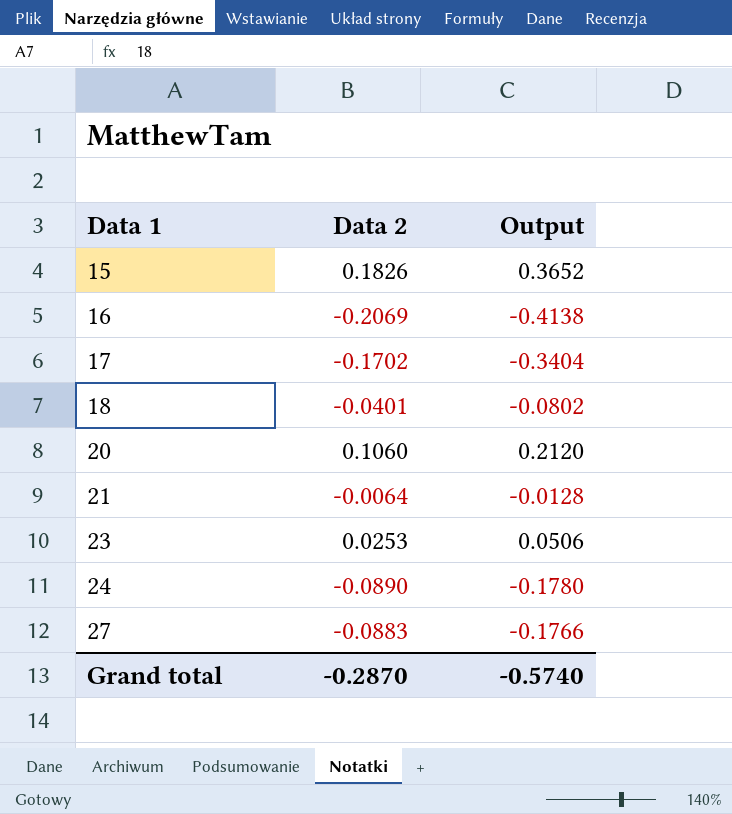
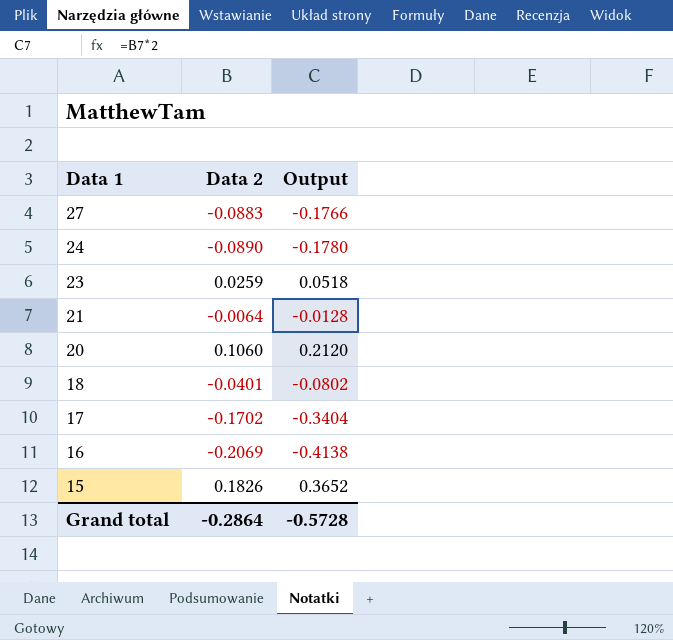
row order: Data 1 ascending -> Data 1 descending
23 | Data 2: 0.0253 -> 0.0259
23 | Output: 0.0506 -> 0.0518
Grand total | Data 2: -0.2870 -> -0.2864
Grand total | Output: -0.5740 -> -0.5728

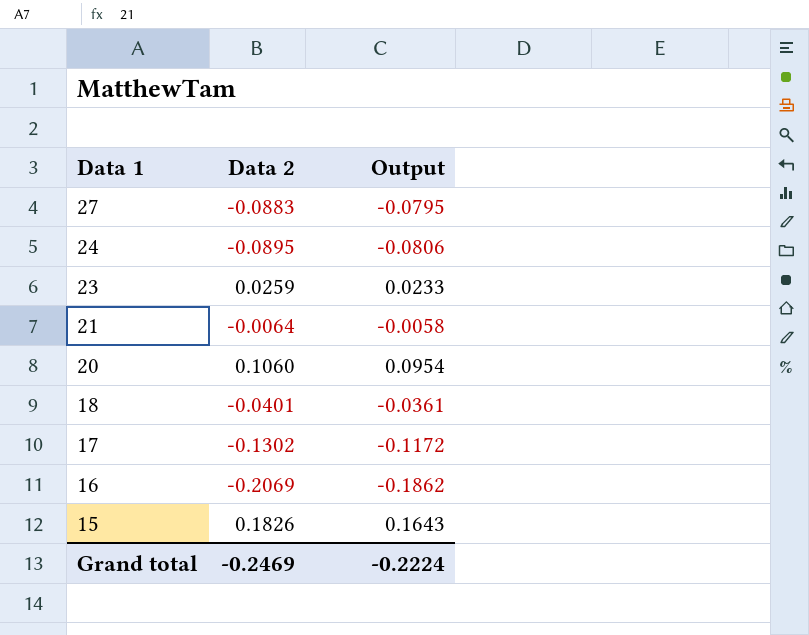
column Output | formula: [Data 2] * 2 -> [Data 2] * 0.9
24 | Data 2: -0.0890 -> -0.0895
17 | Data 2: -0.1702 -> -0.1302
Grand total | Data 2: -0.2864 -> -0.2469
Grand total | Output: -0.5728 -> -0.2224

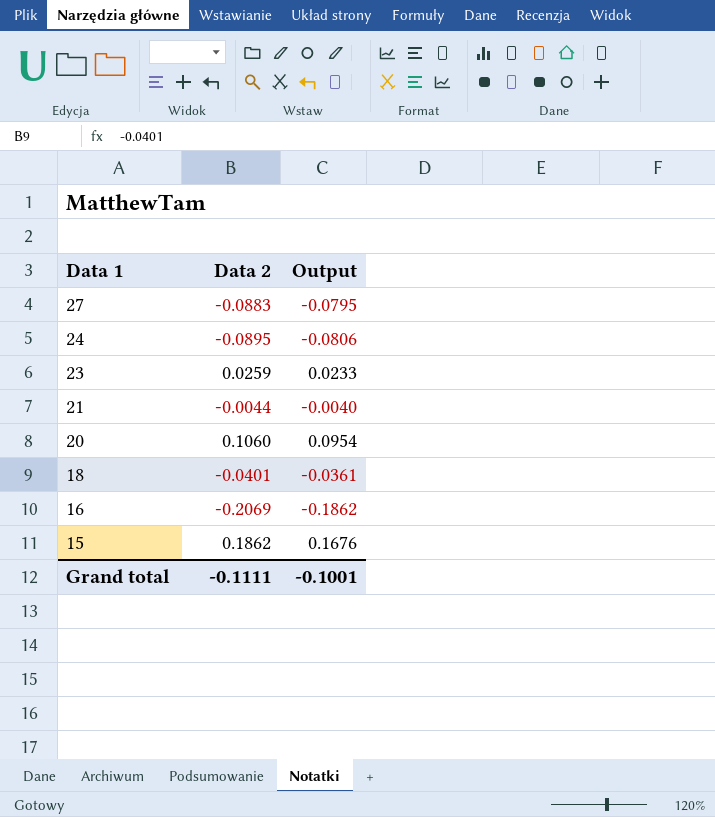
row 17: -0.1302 | -0.1172 -> none
21 | Data 2: -0.0064 -> -0.0044
21 | Output: -0.0058 -> -0.0040
15 | Data 2: 0.1826 -> 0.1862
15 | Output: 0.1643 -> 0.1676
Grand total | Data 2: -0.2469 -> -0.1111
Grand total | Output: -0.2224 -> -0.1001

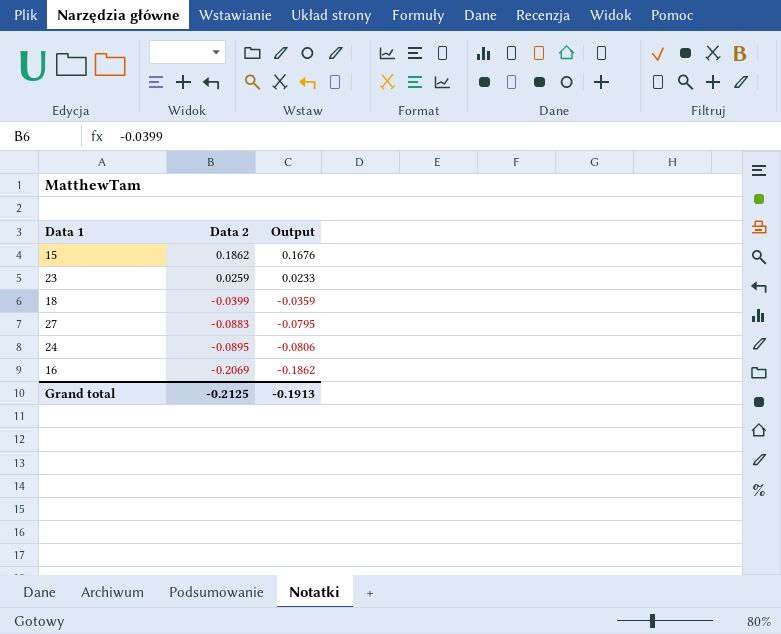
row order: Data 1 descending -> Data 2 descending
row 21: -0.0044 | -0.0040 -> none
row 20: 0.1060 | 0.0954 -> none
18 | Data 2: -0.0401 -> -0.0399
18 | Output: -0.0361 -> -0.0359
Grand total | Data 2: -0.1111 -> -0.2125
Grand total | Output: -0.1001 -> -0.1913

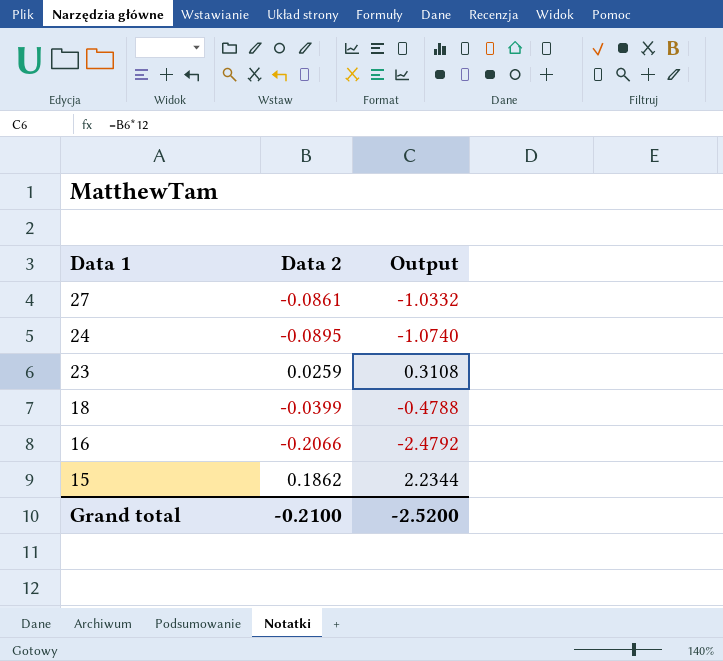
row order: Data 2 descending -> Data 1 descending
column Output | formula: [Data 2] * 0.9 -> [Data 2] * 12
27 | Data 2: -0.0883 -> -0.0861
16 | Data 2: -0.2069 -> -0.2066
Grand total | Data 2: -0.2125 -> -0.2100
Grand total | Output: -0.1913 -> -2.5200

